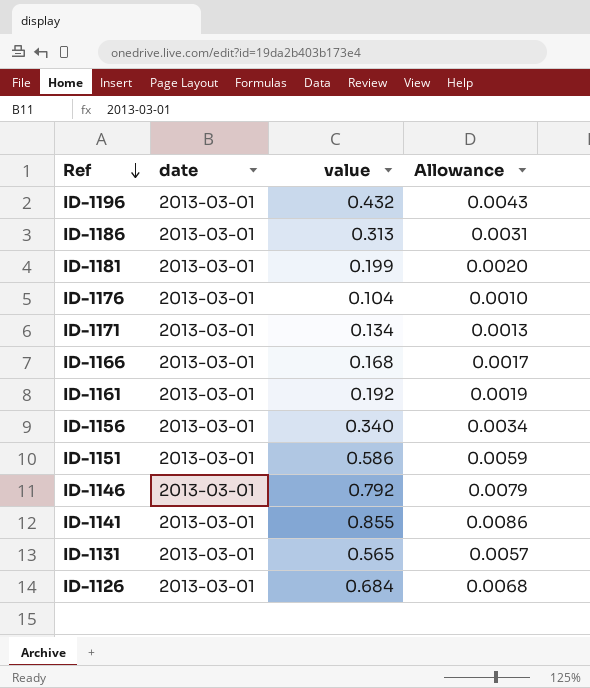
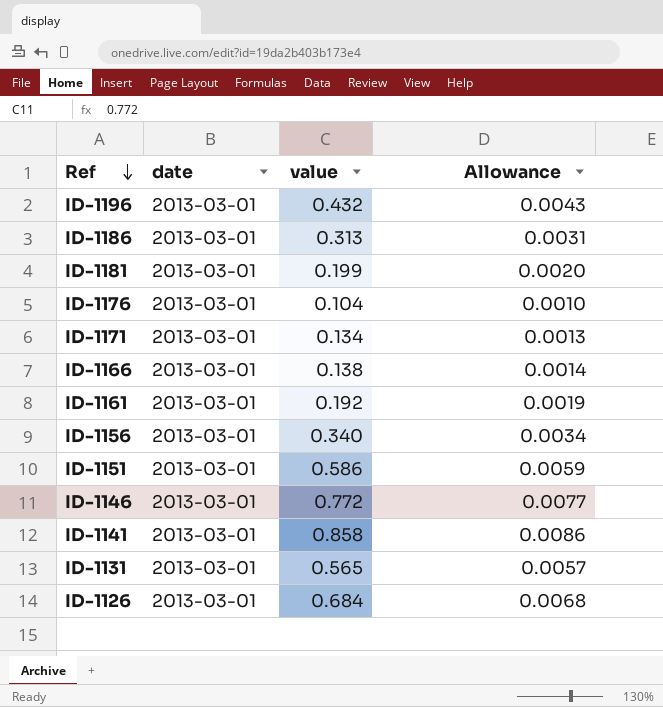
ID-1166 | value: 0.168 -> 0.138
ID-1166 | Allowance: 0.0017 -> 0.0014
ID-1146 | value: 0.792 -> 0.772
ID-1146 | Allowance: 0.0079 -> 0.0077
ID-1141 | value: 0.855 -> 0.858

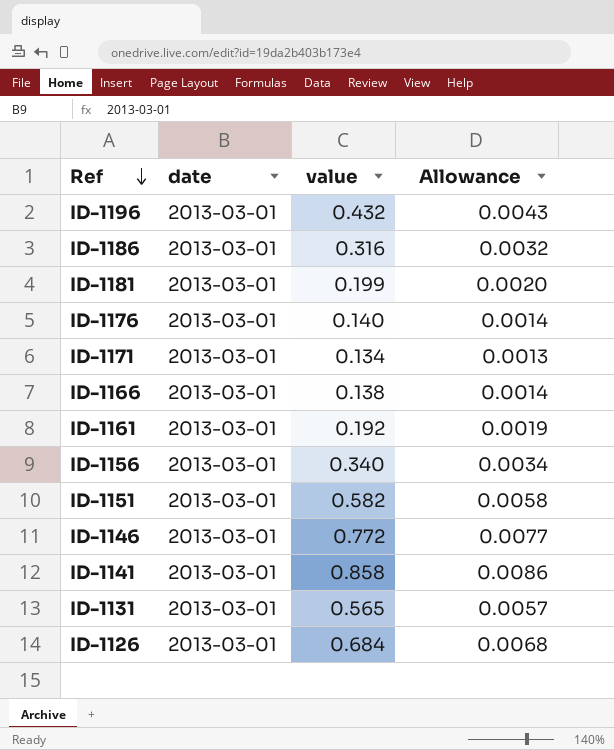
ID-1186 | value: 0.313 -> 0.316
ID-1186 | Allowance: 0.0031 -> 0.0032
ID-1176 | value: 0.104 -> 0.140
ID-1176 | Allowance: 0.0010 -> 0.0014
ID-1151 | value: 0.586 -> 0.582
ID-1151 | Allowance: 0.0059 -> 0.0058

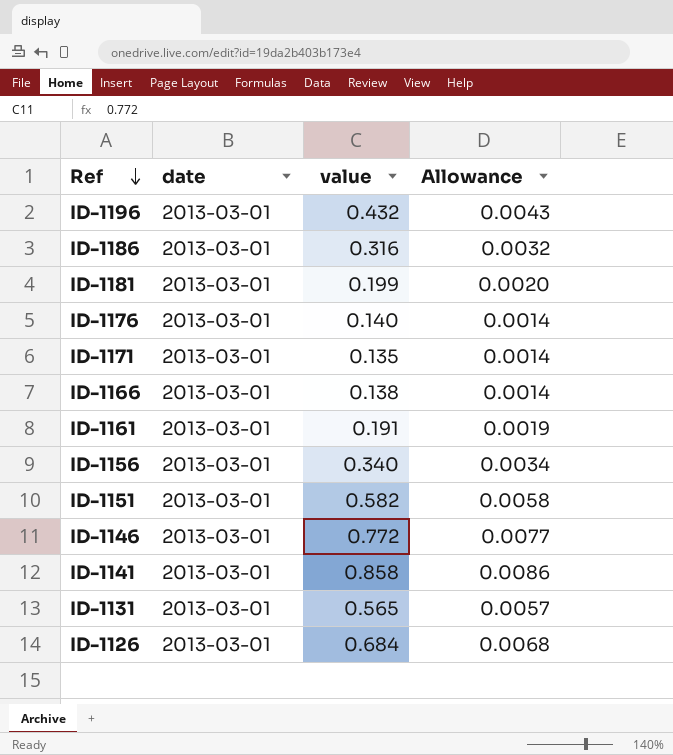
ID-1171 | value: 0.134 -> 0.135
ID-1171 | Allowance: 0.0013 -> 0.0014
ID-1161 | value: 0.192 -> 0.191

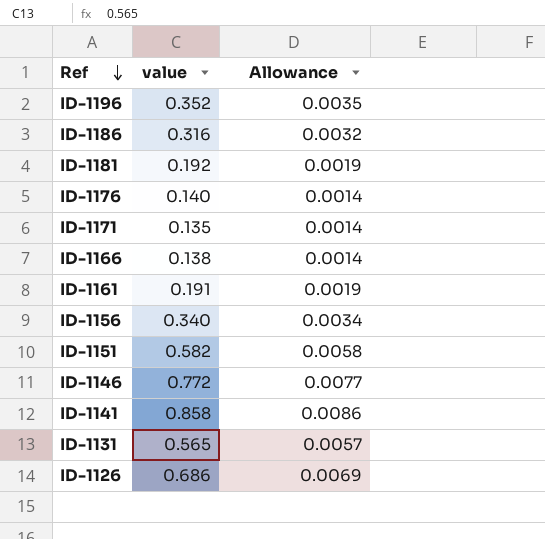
column date | position: 2 -> none
ID-1196 | value: 0.432 -> 0.352
ID-1196 | Allowance: 0.0043 -> 0.0035
ID-1181 | value: 0.199 -> 0.192
ID-1181 | Allowance: 0.0020 -> 0.0019
ID-1126 | value: 0.684 -> 0.686
ID-1126 | Allowance: 0.0068 -> 0.0069

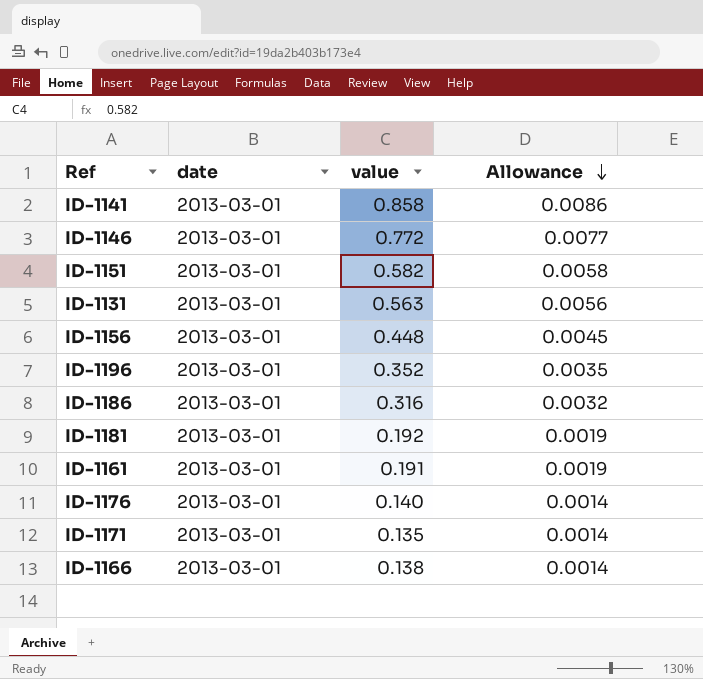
row order: Ref descending -> Allowance descending
column date | position: none -> 2
row ID-1126: 0.686 | 0.0069 -> none
ID-1131 | value: 0.565 -> 0.563
ID-1131 | Allowance: 0.0057 -> 0.0056
ID-1156 | value: 0.340 -> 0.448
ID-1156 | Allowance: 0.0034 -> 0.0045

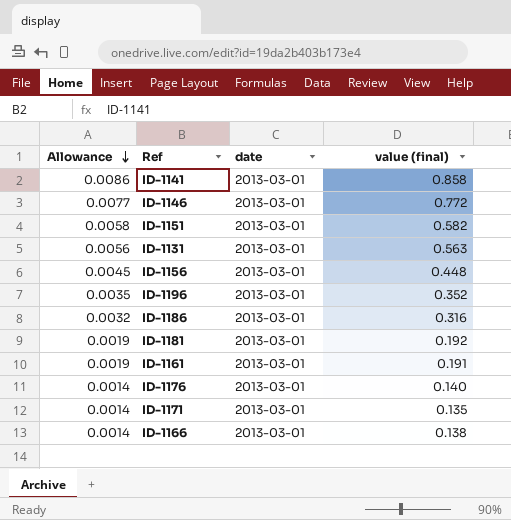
column Allowance | position: 4 -> 1
column name: value -> value (final)

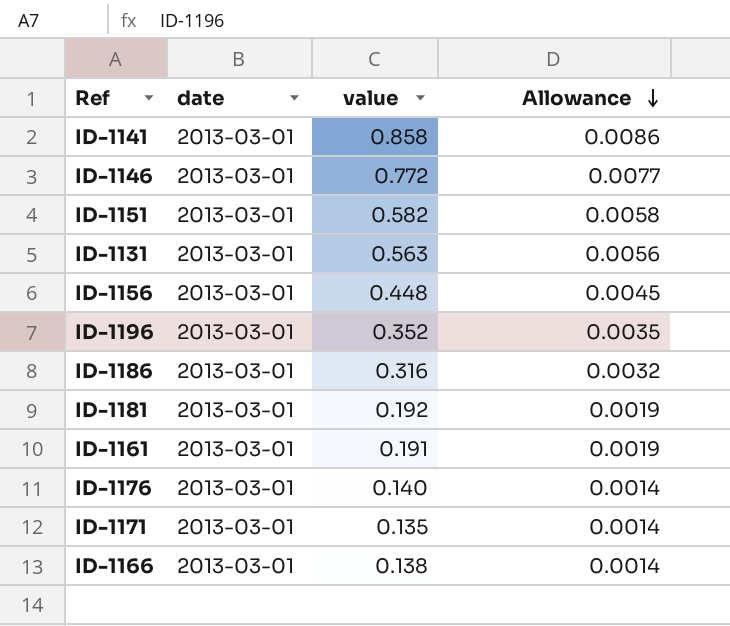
column name: value (final) -> value
column Allowance | position: 1 -> 4

